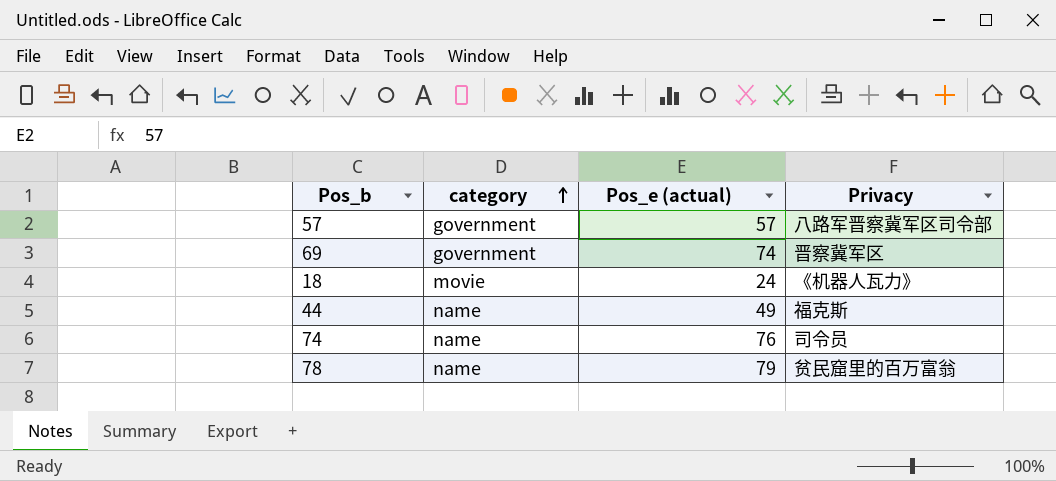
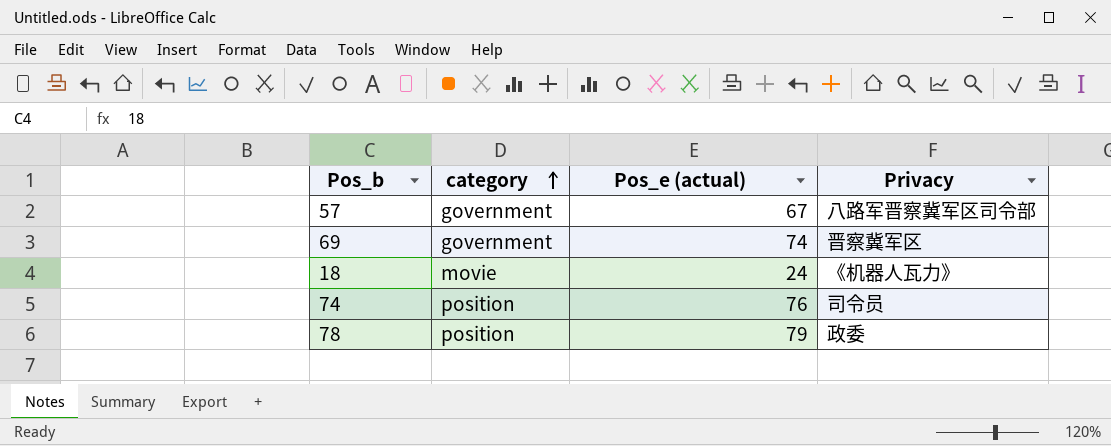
row 44: name | 49 | 福克斯 -> none
57 | Pos_e (actual): 57 -> 67
74 | category: name -> position
78 | category: name -> position
78 | Privacy: 贫民窟里的百万富翁 -> 政委

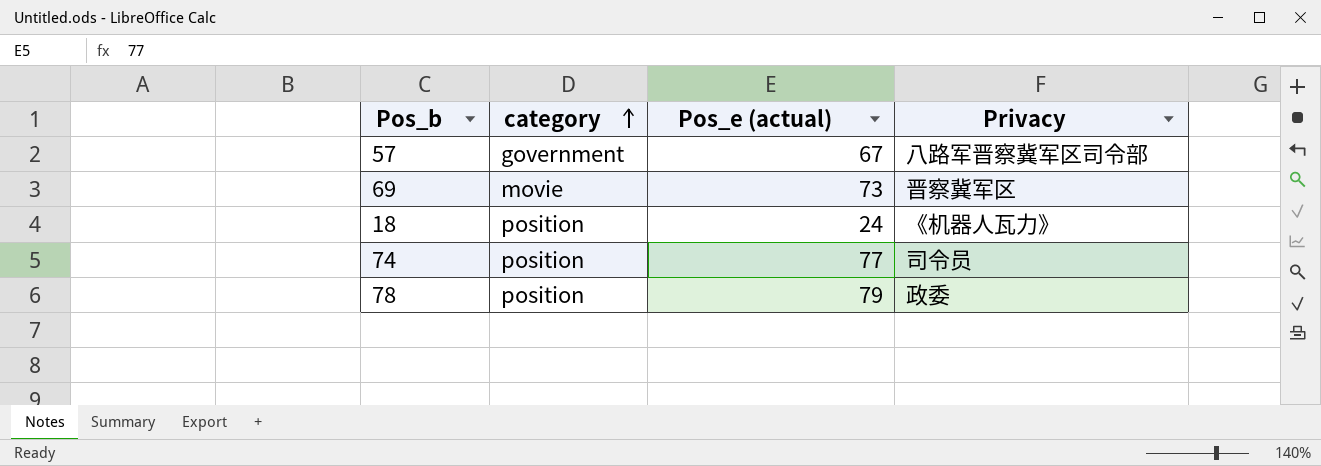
69 | category: government -> movie
69 | Pos_e (actual): 74 -> 73
18 | category: movie -> position
74 | Pos_e (actual): 76 -> 77

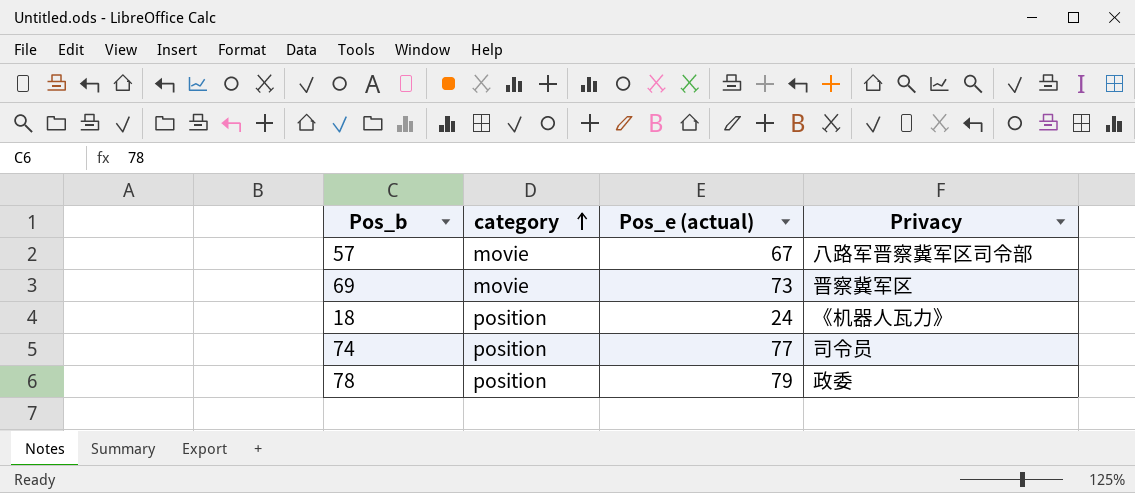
57 | category: government -> movie

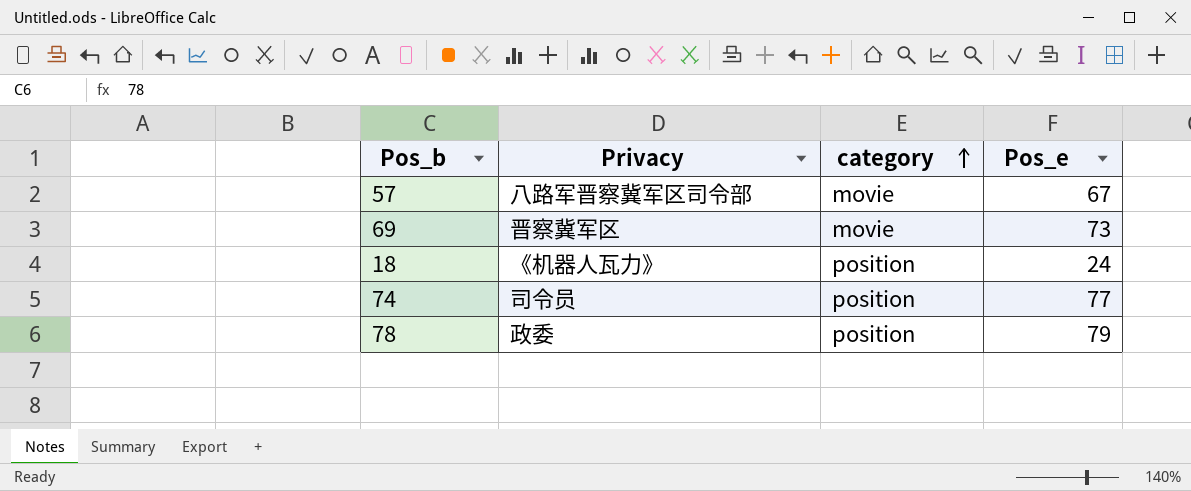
column Privacy | position: 4 -> 2
column name: Pos_e (actual) -> Pos_e

